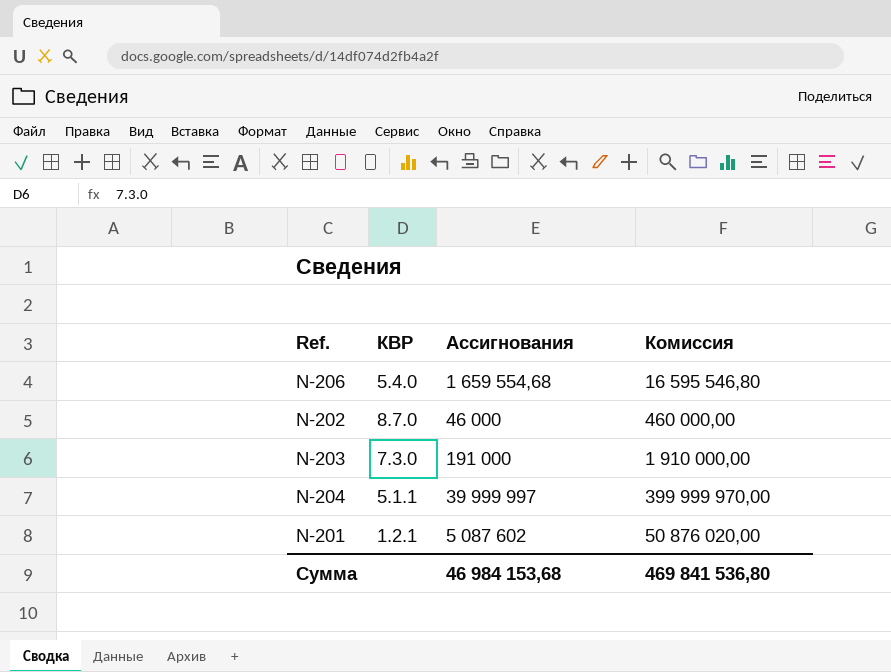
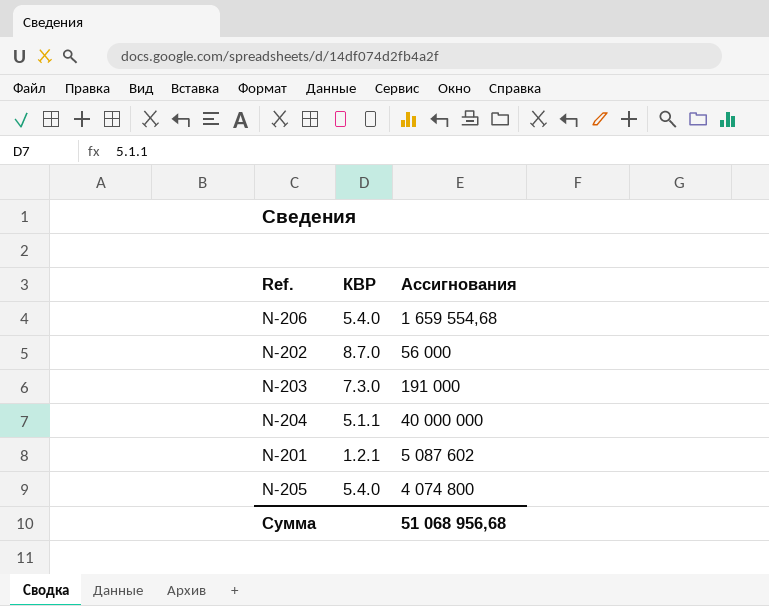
column Комиссия | formula: [Ассигнования] * 10 -> none
N-202 | Ассигнования: 46 000 -> 56 000
N-204 | Ассигнования: 39 999 997 -> 40 000 000
row N-205: none -> 5.4.0 | 4 074 800
Сумма | Ассигнования: 46 984 153,68 -> 51 068 956,68

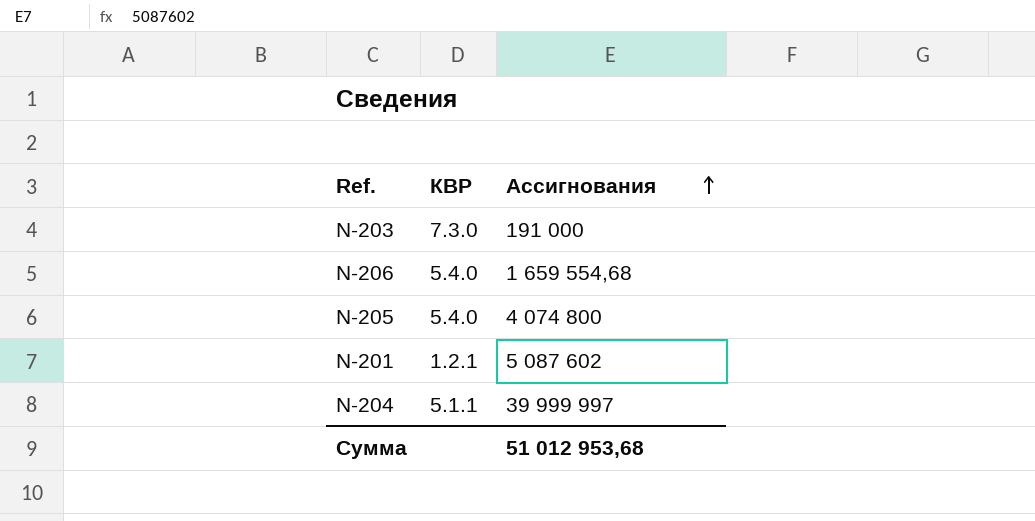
row order: none -> Ассигнования ascending
row N-202: 8.7.0 | 56 000 -> none
N-204 | Ассигнования: 40 000 000 -> 39 999 997
Сумма | Ассигнования: 51 068 956,68 -> 51 012 953,68

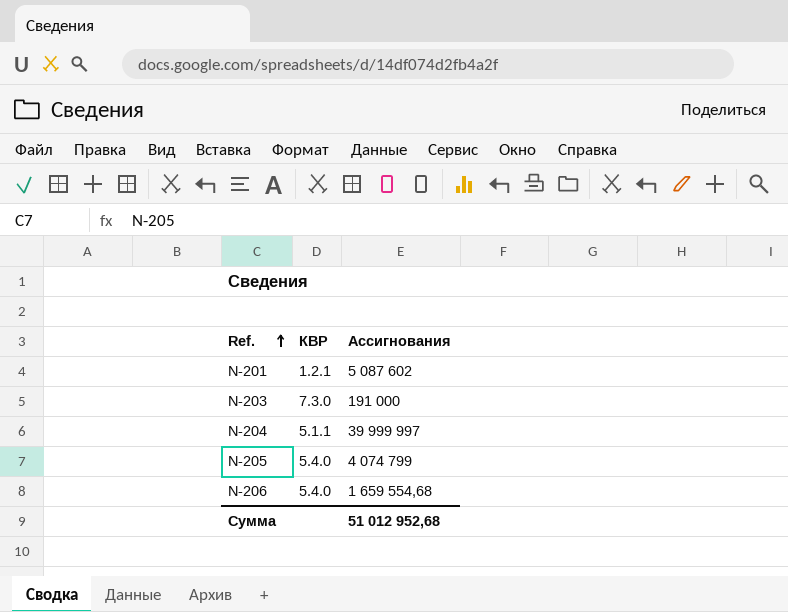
row order: Ассигнования ascending -> Ref. ascending
N-205 | Ассигнования: 4 074 800 -> 4 074 799
Сумма | Ассигнования: 51 012 953,68 -> 51 012 952,68

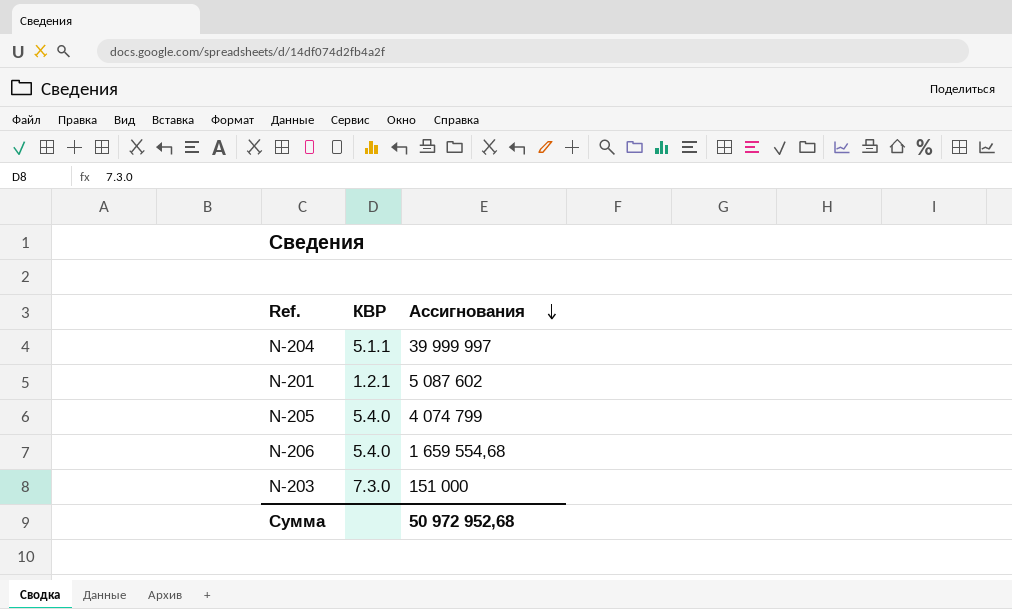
row order: Ref. ascending -> Ассигнования descending
N-203 | Ассигнования: 191 000 -> 151 000
Сумма | Ассигнования: 51 012 952,68 -> 50 972 952,68

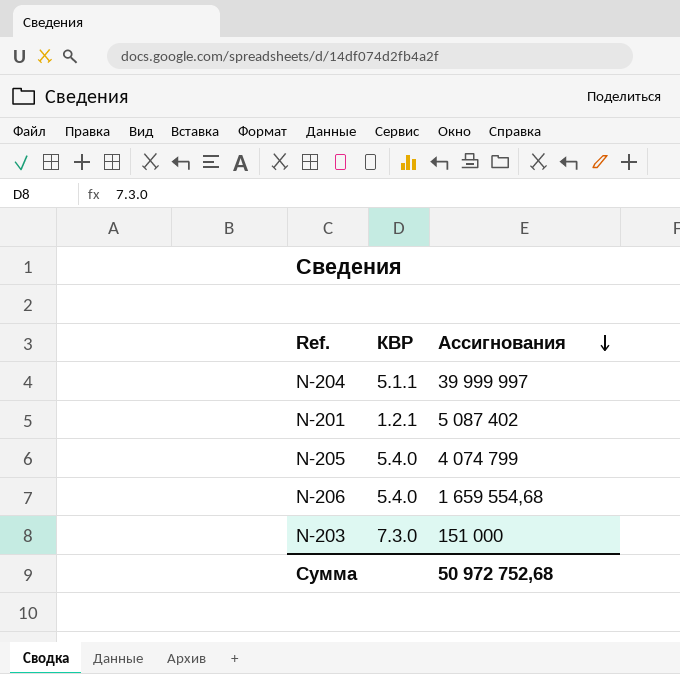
N-201 | Ассигнования: 5 087 602 -> 5 087 402
Сумма | Ассигнования: 50 972 952,68 -> 50 972 752,68

